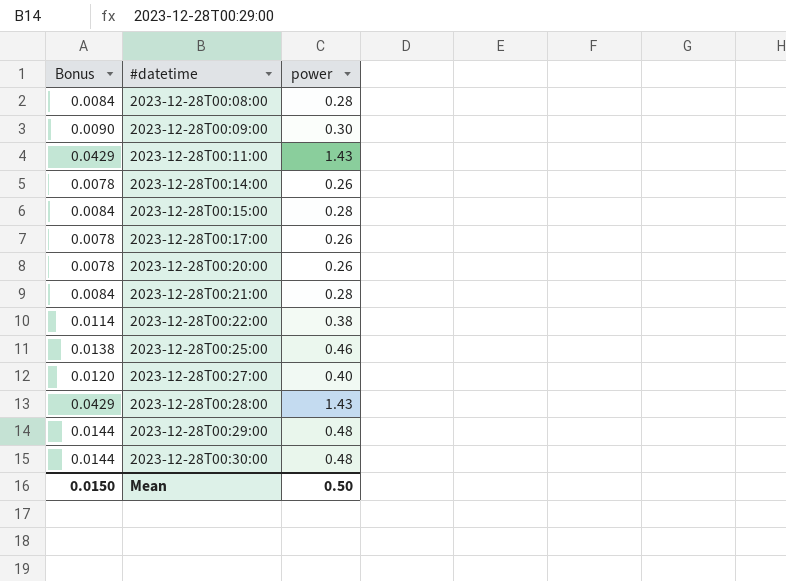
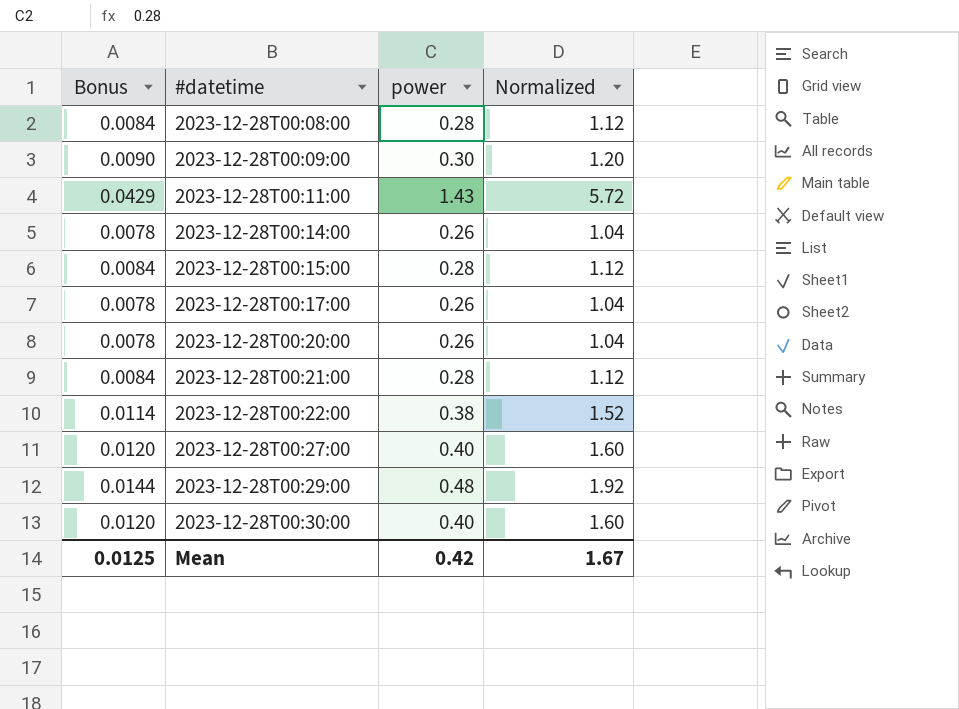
column Normalized | formula: none -> [power] * 4
row 2023-12-28T00:25:00: 0.0138 | 0.46 -> none
row 2023-12-28T00:28:00: 0.0429 | 1.43 -> none
2023-12-28T00:30:00 | Bonus: 0.0144 -> 0.0120
2023-12-28T00:30:00 | power: 0.48 -> 0.40
Mean | Bonus: 0.0150 -> 0.0125
Mean | power: 0.50 -> 0.42

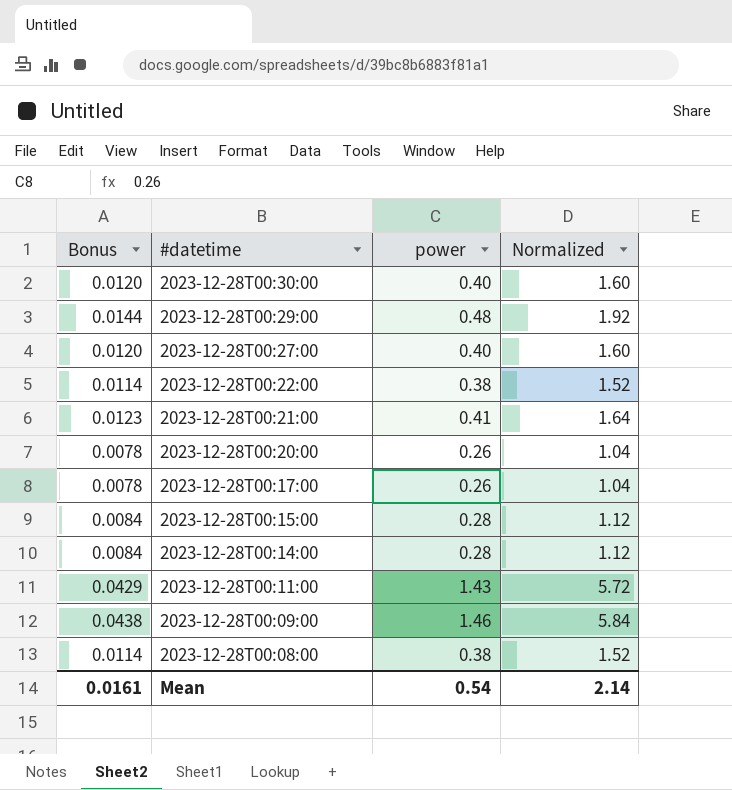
row order: #datetime ascending -> #datetime descending
2023-12-28T00:21:00 | Bonus: 0.0084 -> 0.0123
2023-12-28T00:21:00 | power: 0.28 -> 0.41
2023-12-28T00:21:00 | Normalized: 1.12 -> 1.64
2023-12-28T00:14:00 | Bonus: 0.0078 -> 0.0084
2023-12-28T00:14:00 | power: 0.26 -> 0.28
2023-12-28T00:14:00 | Normalized: 1.04 -> 1.12
2023-12-28T00:09:00 | Bonus: 0.0090 -> 0.0438
2023-12-28T00:09:00 | power: 0.30 -> 1.46
2023-12-28T00:09:00 | Normalized: 1.20 -> 5.84
2023-12-28T00:08:00 | Bonus: 0.0084 -> 0.0114
2023-12-28T00:08:00 | power: 0.28 -> 0.38
2023-12-28T00:08:00 | Normalized: 1.12 -> 1.52
Mean | Bonus: 0.0125 -> 0.0161
Mean | power: 0.42 -> 0.54
Mean | Normalized: 1.67 -> 2.14

